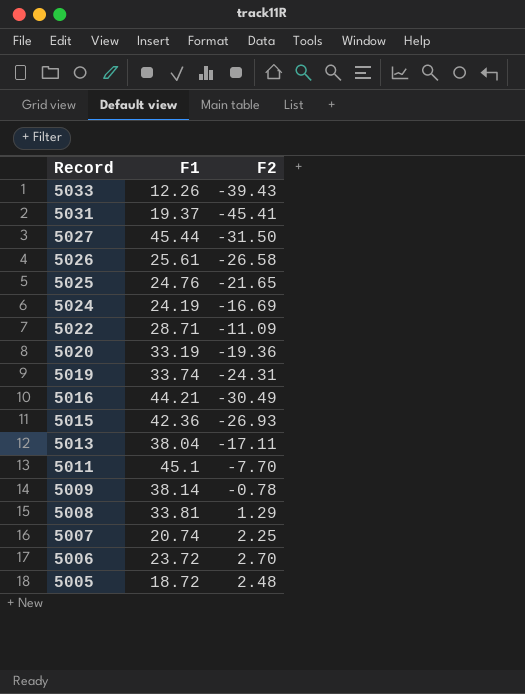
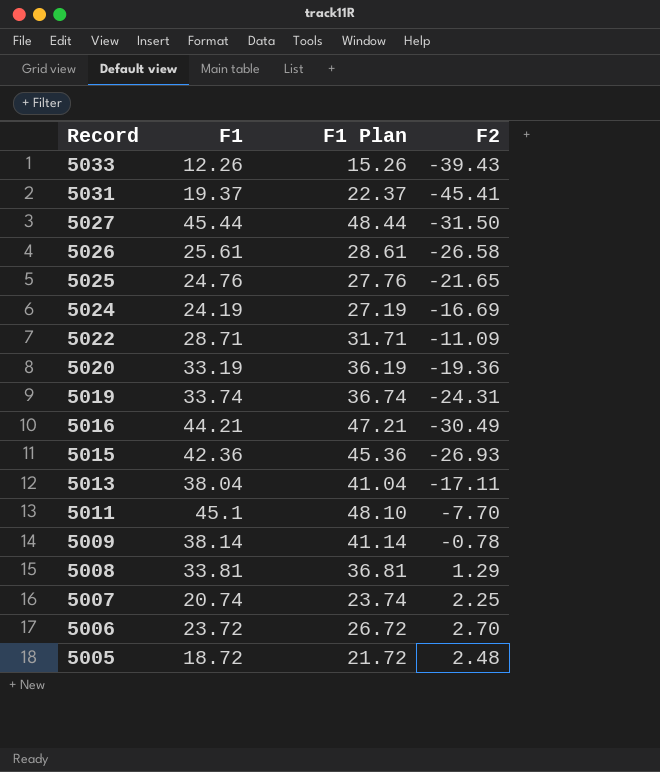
column F1 Plan | formula: none -> [F1] + 3

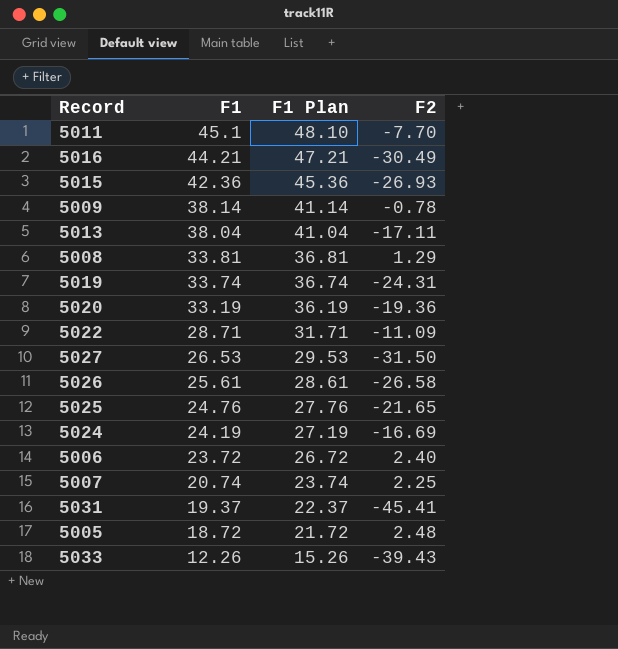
row order: Record descending -> F1 descending
5027 | F1: 45.44 -> 26.53
5027 | F1 Plan: 48.44 -> 29.53
5006 | F2: 2.70 -> 2.40

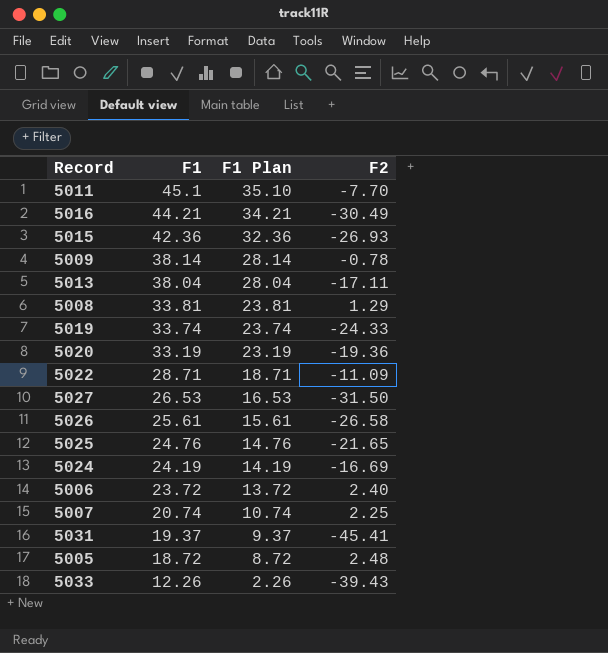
column F1 Plan | formula: [F1] + 3 -> [F1] - 10
5019 | F2: -24.31 -> -24.33

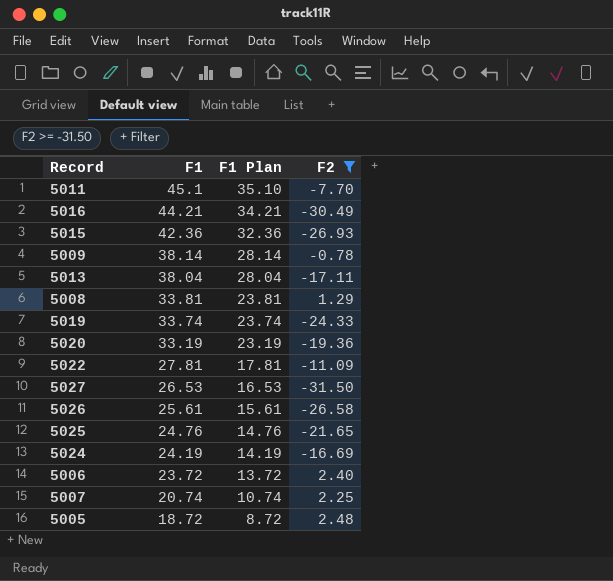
filter: none -> F2 >= -31.50
5022 | F1: 28.71 -> 27.81
5022 | F1 Plan: 18.71 -> 17.81

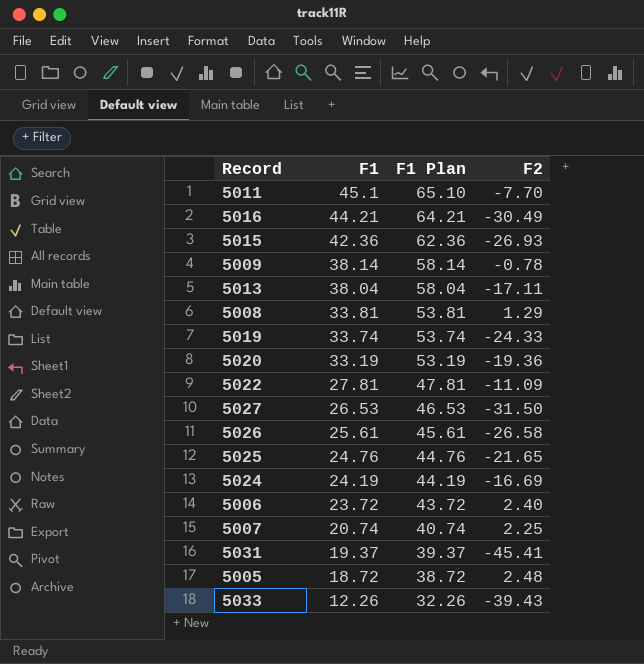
filter: F2 >= -31.50 -> none
column F1 Plan | formula: [F1] - 10 -> [F1] + 20

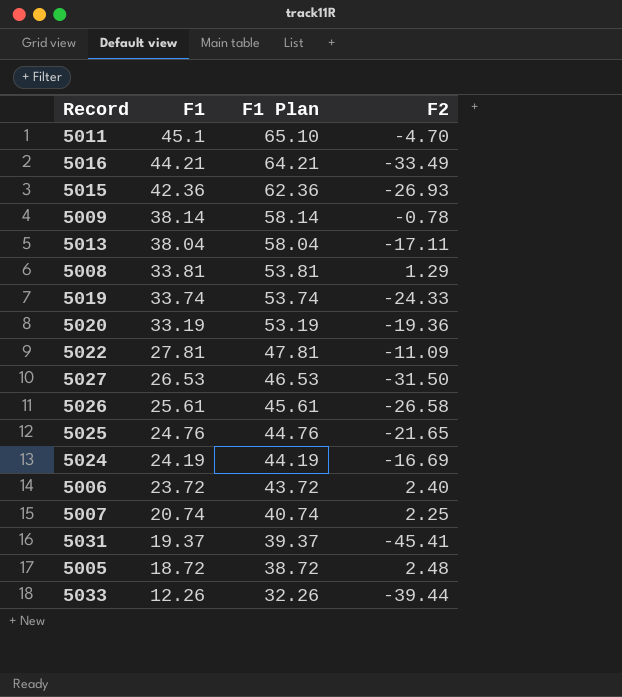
5011 | F2: -7.70 -> -4.70
5016 | F2: -30.49 -> -33.49
5033 | F2: -39.43 -> -39.44

